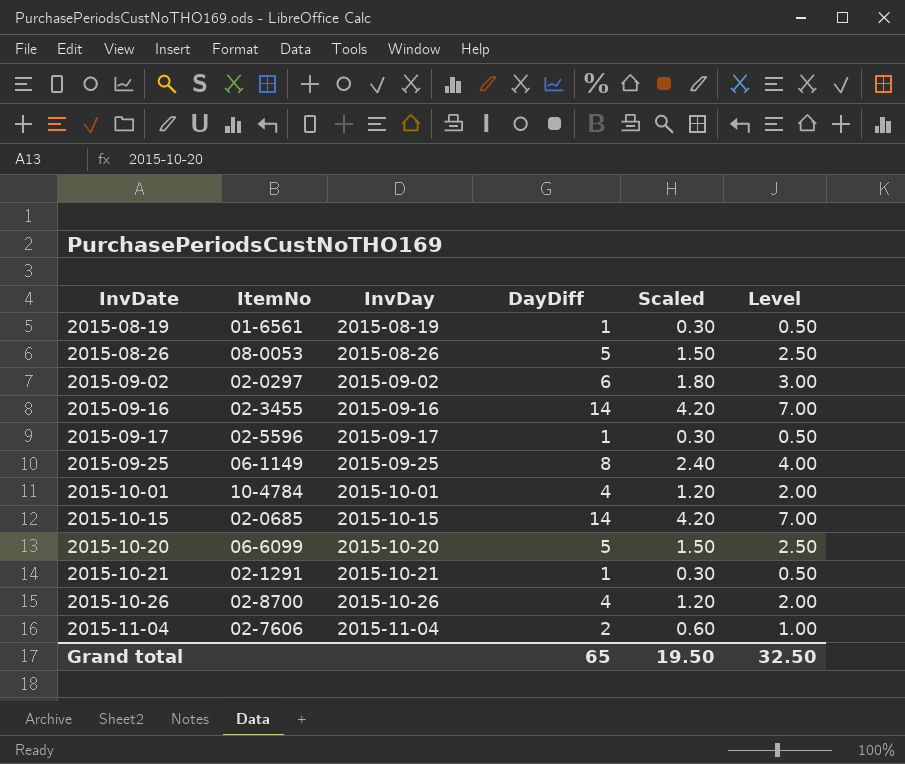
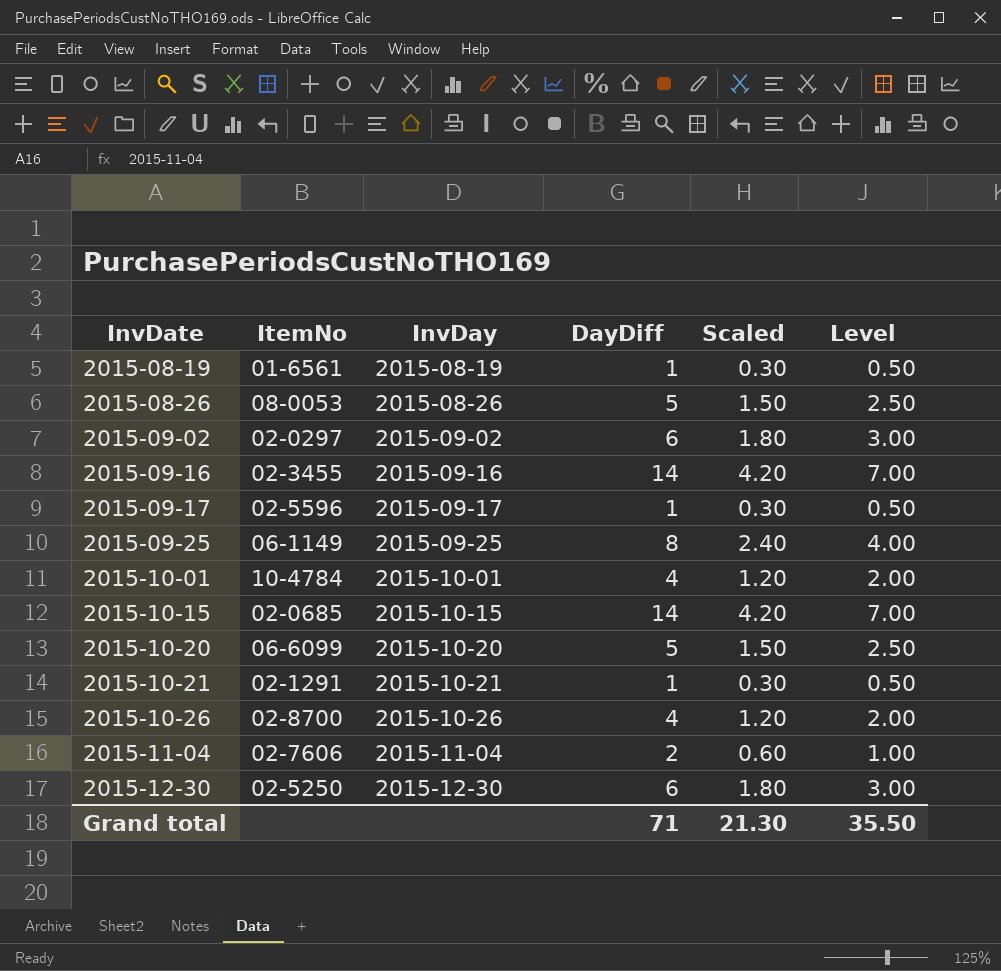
row 2015-12-30: none -> 02-5250 | 2015-12-30 | 6 | 1.80 | 3.00
Grand total | DayDiff: 65 -> 71
Grand total | Scaled: 19.50 -> 21.30
Grand total | Level: 32.50 -> 35.50

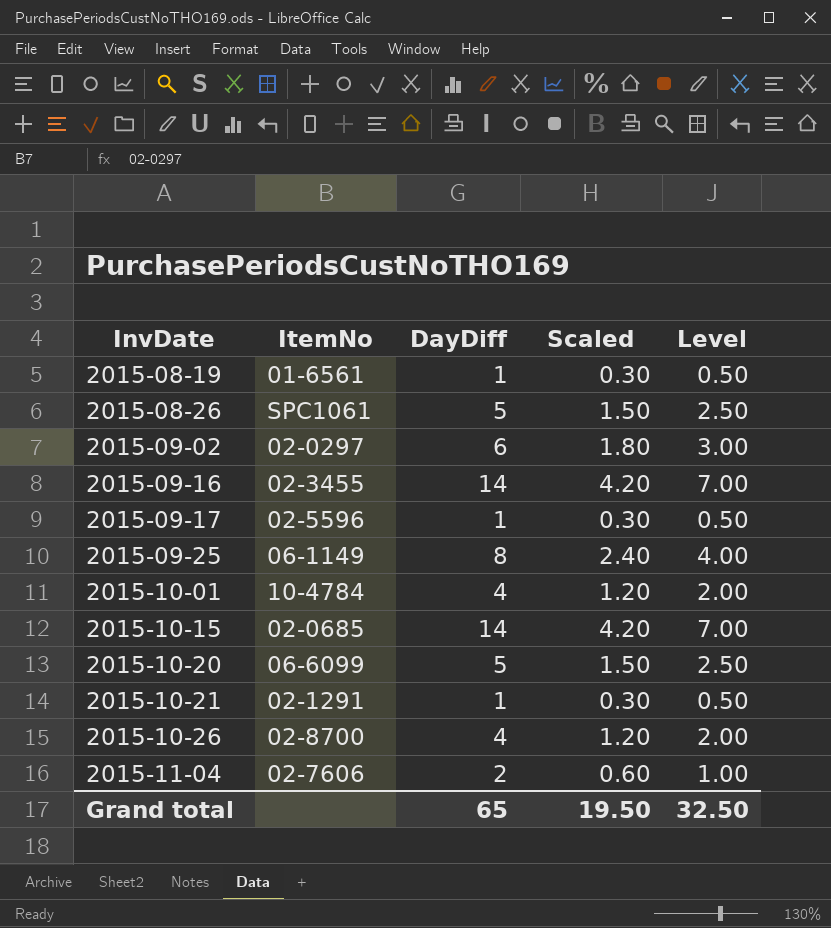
column InvDay | position: 3 -> none
row 2015-12-30: 02-5250 | 2015-12-30 | 6 | 1.80 | 3.00 -> none
2015-08-26 | ItemNo: 08-0053 -> SPC1061
Grand total | DayDiff: 71 -> 65
Grand total | Scaled: 21.30 -> 19.50
Grand total | Level: 35.50 -> 32.50

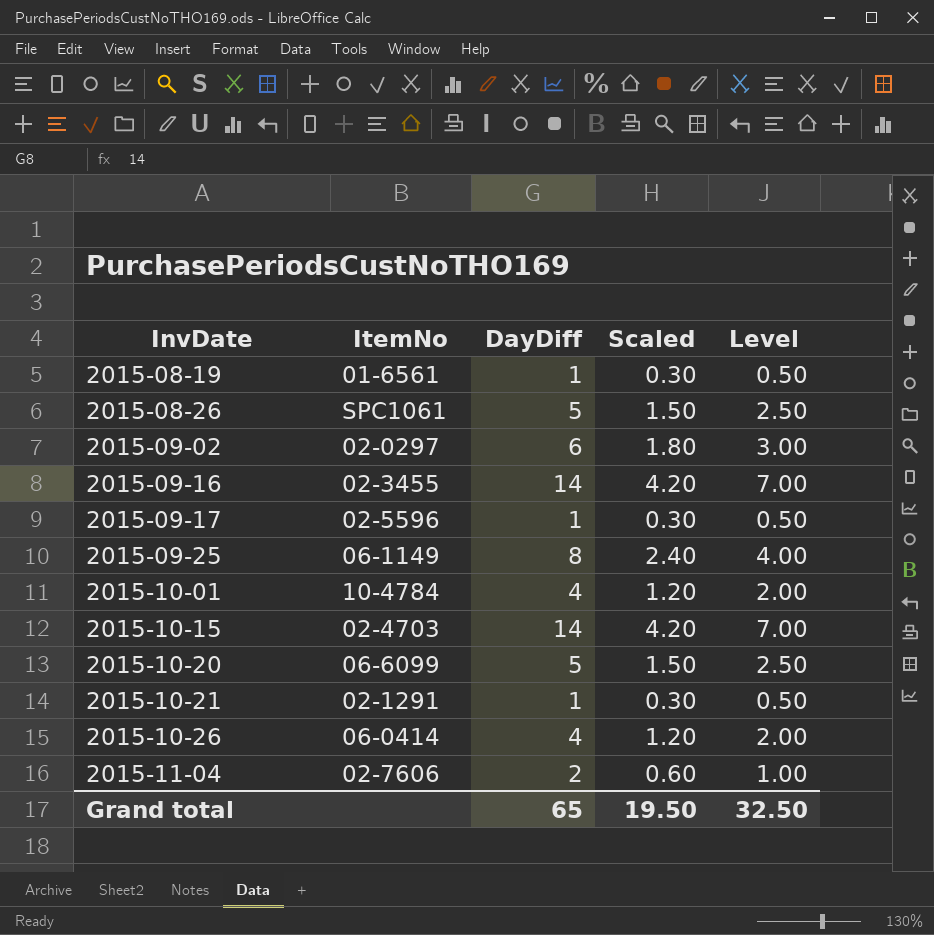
2015-10-15 | ItemNo: 02-0685 -> 02-4703
2015-10-26 | ItemNo: 02-8700 -> 06-0414

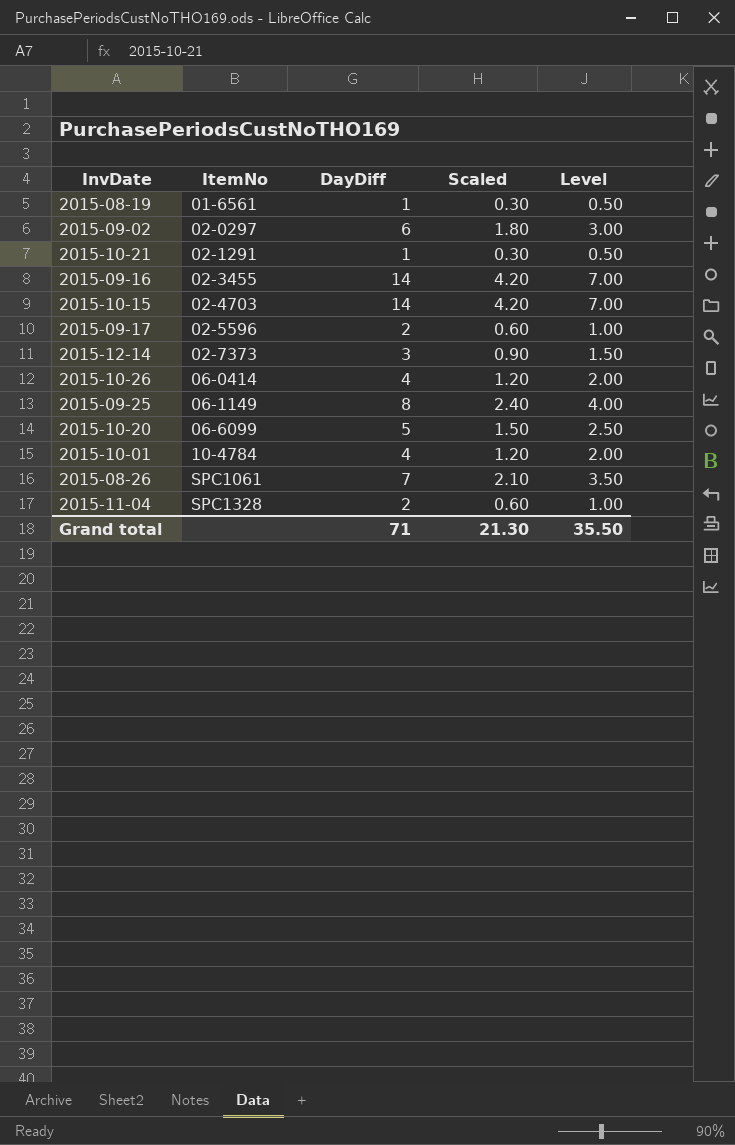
row order: InvDate ascending -> ItemNo ascending
2015-09-17 | DayDiff: 1 -> 2
2015-09-17 | Scaled: 0.30 -> 0.60
2015-09-17 | Level: 0.50 -> 1.00
row 2015-12-14: none -> 02-7373 | 3 | 0.90 | 1.50
2015-08-26 | DayDiff: 5 -> 7
2015-08-26 | Scaled: 1.50 -> 2.10
2015-08-26 | Level: 2.50 -> 3.50
2015-11-04 | ItemNo: 02-7606 -> SPC1328
Grand total | DayDiff: 65 -> 71
Grand total | Scaled: 19.50 -> 21.30
Grand total | Level: 32.50 -> 35.50

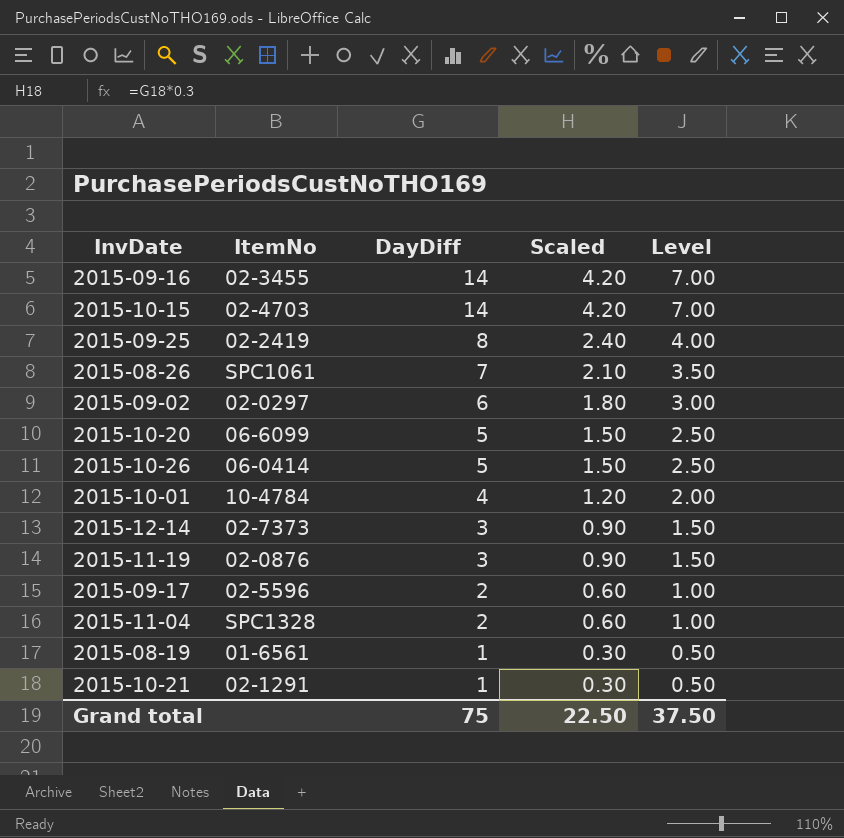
row order: ItemNo ascending -> DayDiff descending
2015-09-25 | ItemNo: 06-1149 -> 02-2419
2015-10-26 | DayDiff: 4 -> 5
2015-10-26 | Scaled: 1.20 -> 1.50
2015-10-26 | Level: 2.00 -> 2.50
row 2015-11-19: none -> 02-0876 | 3 | 0.90 | 1.50
Grand total | DayDiff: 71 -> 75
Grand total | Scaled: 21.30 -> 22.50
Grand total | Level: 35.50 -> 37.50

